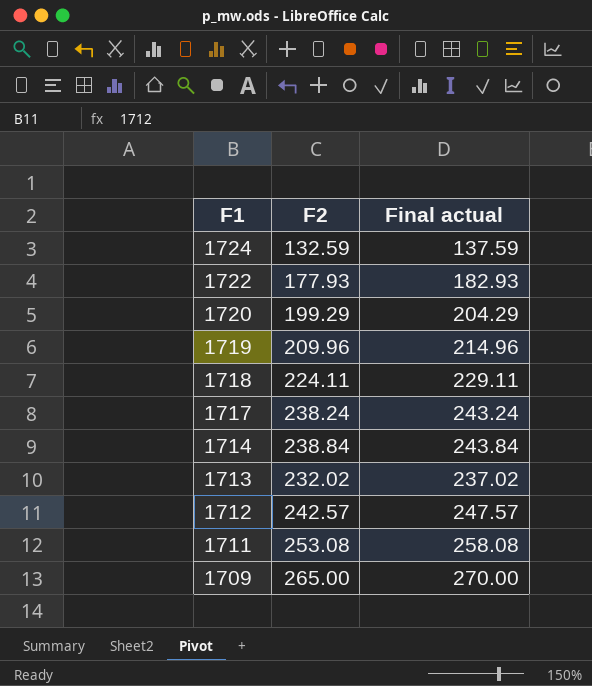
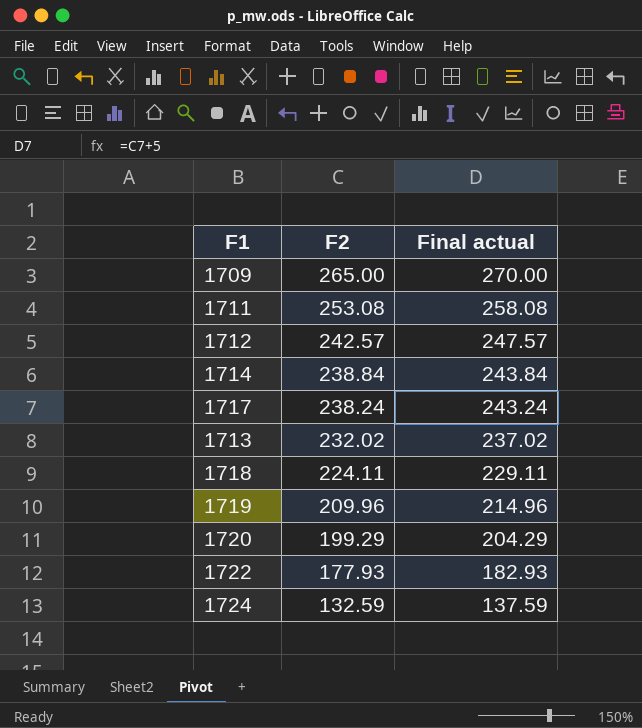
row order: F1 descending -> F2 descending

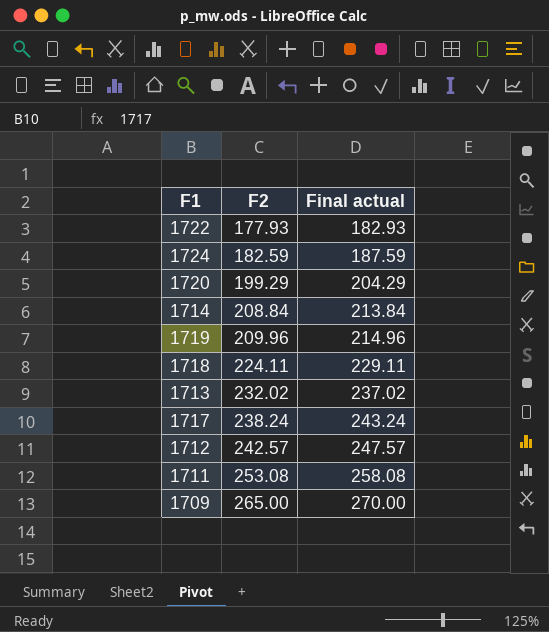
row order: F2 descending -> F2 ascending
1724 | F2: 132.59 -> 182.59
1724 | Final actual: 137.59 -> 187.59
1714 | F2: 238.84 -> 208.84
1714 | Final actual: 243.84 -> 213.84

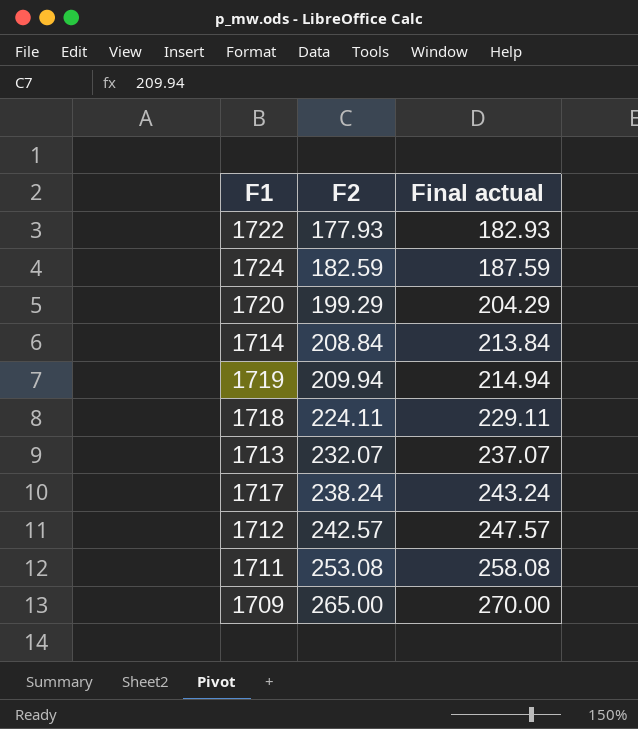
1719 | F2: 209.96 -> 209.94
1719 | Final actual: 214.96 -> 214.94
1713 | F2: 232.02 -> 232.07
1713 | Final actual: 237.02 -> 237.07

